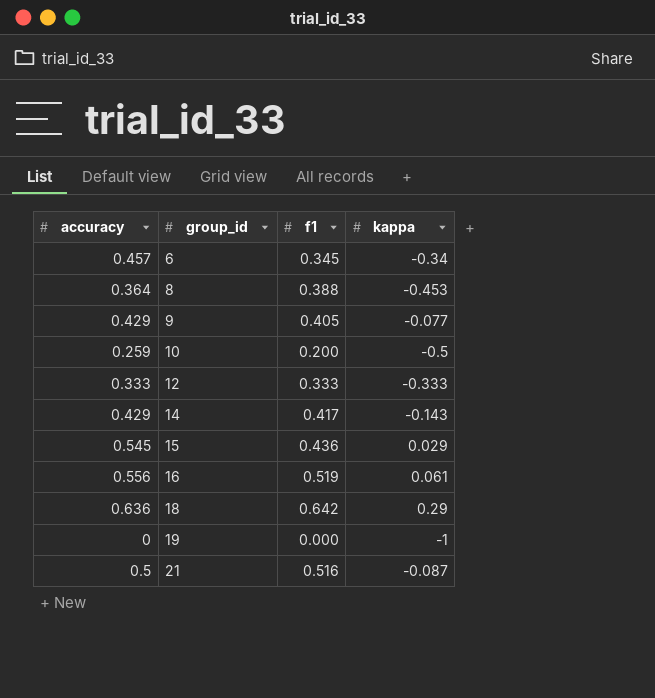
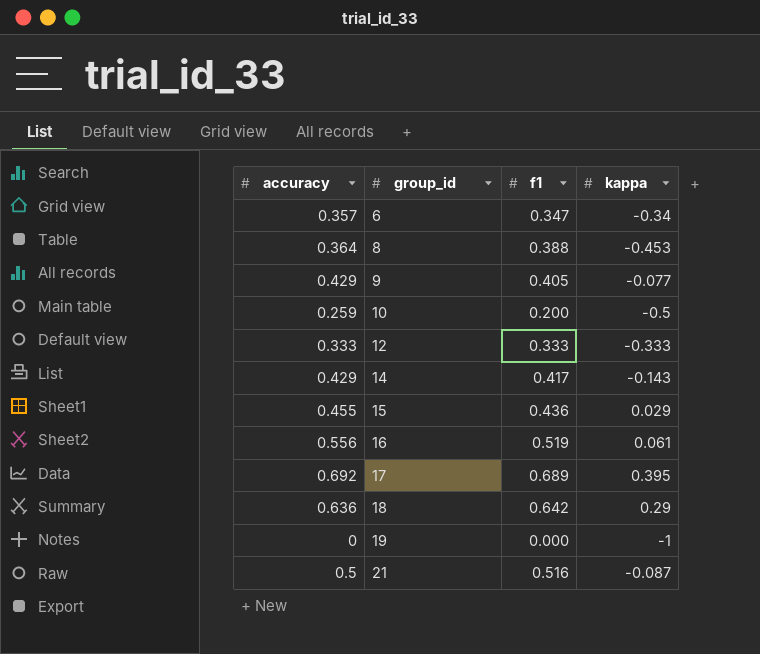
6 | accuracy: 0.457 -> 0.357
6 | f1: 0.345 -> 0.347
15 | accuracy: 0.545 -> 0.455
row 17: none -> 0.692 | 0.689 | 0.395

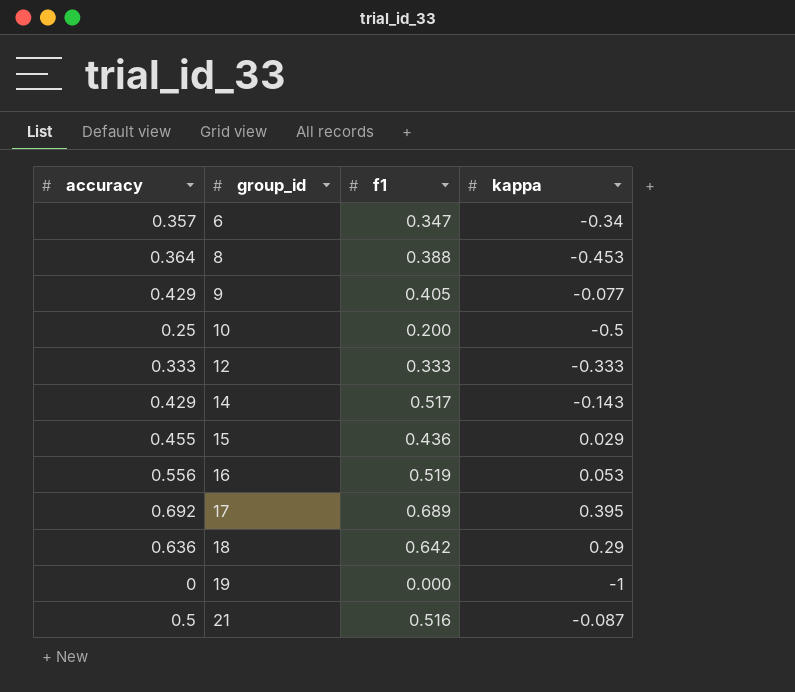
10 | accuracy: 0.259 -> 0.25
14 | f1: 0.417 -> 0.517
16 | kappa: 0.061 -> 0.053

